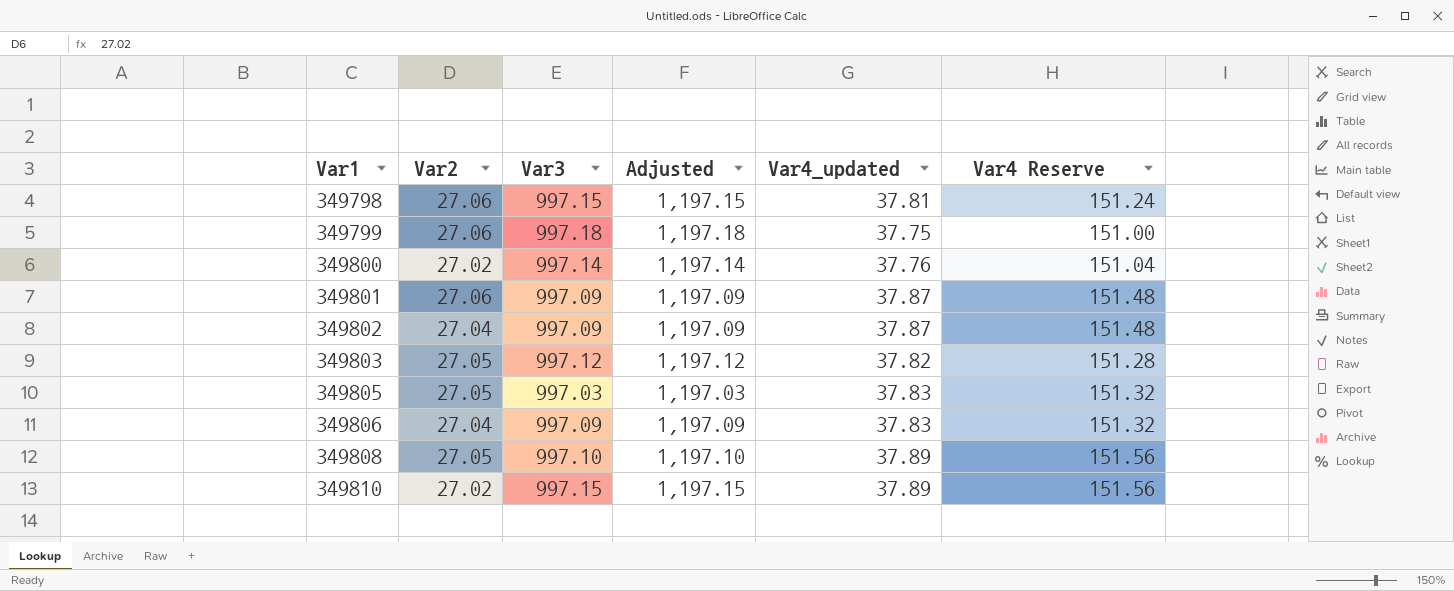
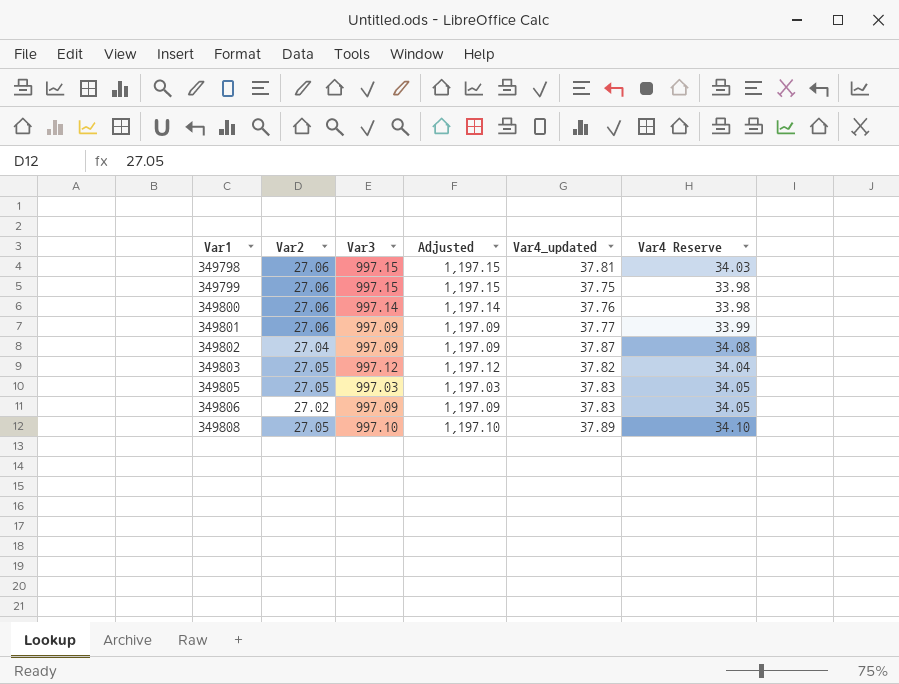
column Var4 Reserve | formula: [Var4_updated] * 4 -> [Var4_updated] * 0.9
row 349810: 27.02 | 997.15 | 1,197.15 | 37.89 | 151.56 -> none
349799 | Var3: 997.18 -> 997.15
349799 | Adjusted: 1,197.18 -> 1,197.15
349800 | Var2: 27.02 -> 27.06
349801 | Var4_updated: 37.87 -> 37.77
349806 | Var2: 27.04 -> 27.02

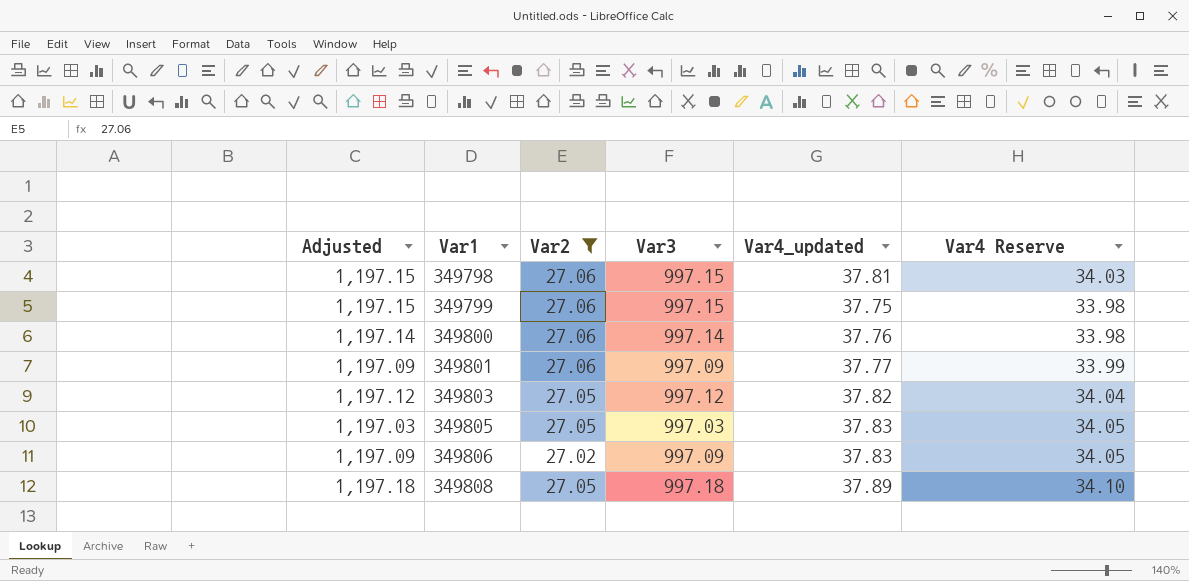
filter: none -> Var2 != 27.04
column Adjusted | position: 4 -> 1
349808 | Adjusted: 1,197.10 -> 1,197.18
349808 | Var3: 997.10 -> 997.18

